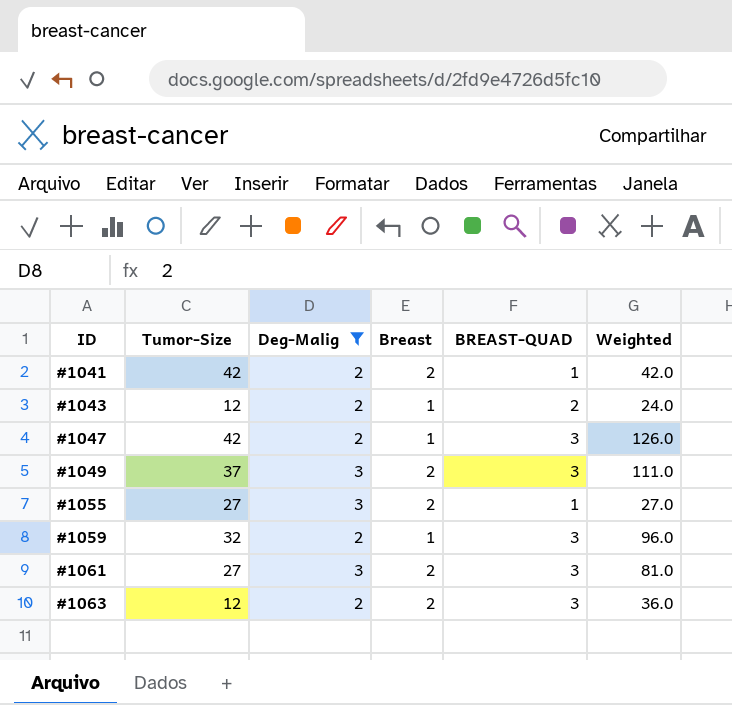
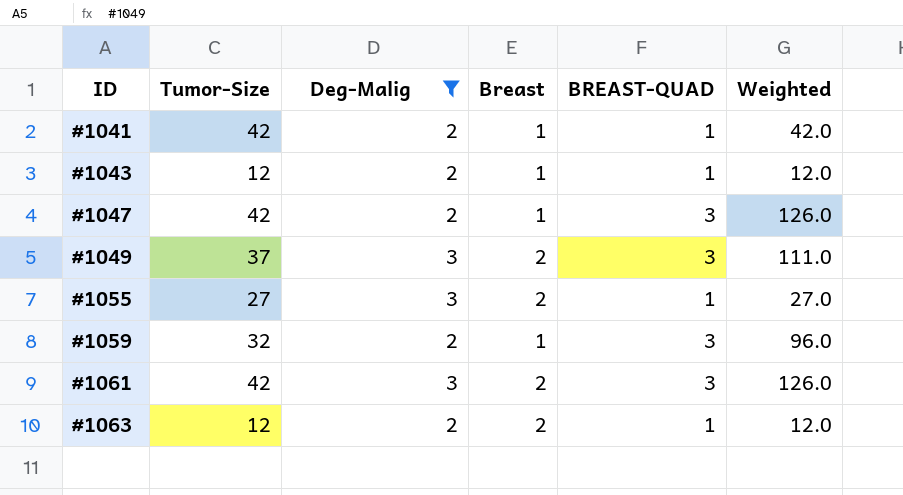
#1041 | Breast: 2 -> 1
#1043 | BREAST-QUAD: 2 -> 1
#1043 | Weighted: 24.0 -> 12.0
#1061 | Tumor-Size: 27 -> 42
#1061 | Weighted: 81.0 -> 126.0
#1063 | BREAST-QUAD: 3 -> 1
#1063 | Weighted: 36.0 -> 12.0

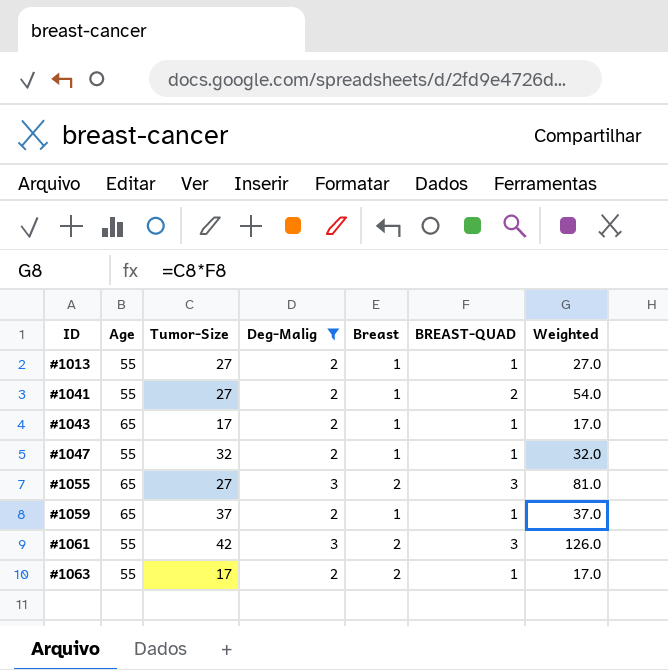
column Age | position: none -> 2
row #1049: 37 | 3 | 2 | 3 | 111.0 -> none
row #1013: none -> 55 | 27 | 2 | 1 | 1 | 27.0
#1041 | Tumor-Size: 42 -> 27
#1041 | BREAST-QUAD: 1 -> 2
#1041 | Weighted: 42.0 -> 54.0
#1043 | Tumor-Size: 12 -> 17
#1043 | Weighted: 12.0 -> 17.0
#1047 | Tumor-Size: 42 -> 32
#1047 | BREAST-QUAD: 3 -> 1
#1047 | Weighted: 126.0 -> 32.0
#1055 | BREAST-QUAD: 1 -> 3
#1055 | Weighted: 27.0 -> 81.0
#1059 | Tumor-Size: 32 -> 37
#1059 | BREAST-QUAD: 3 -> 1
#1059 | Weighted: 96.0 -> 37.0
#1063 | Tumor-Size: 12 -> 17
#1063 | Weighted: 12.0 -> 17.0

